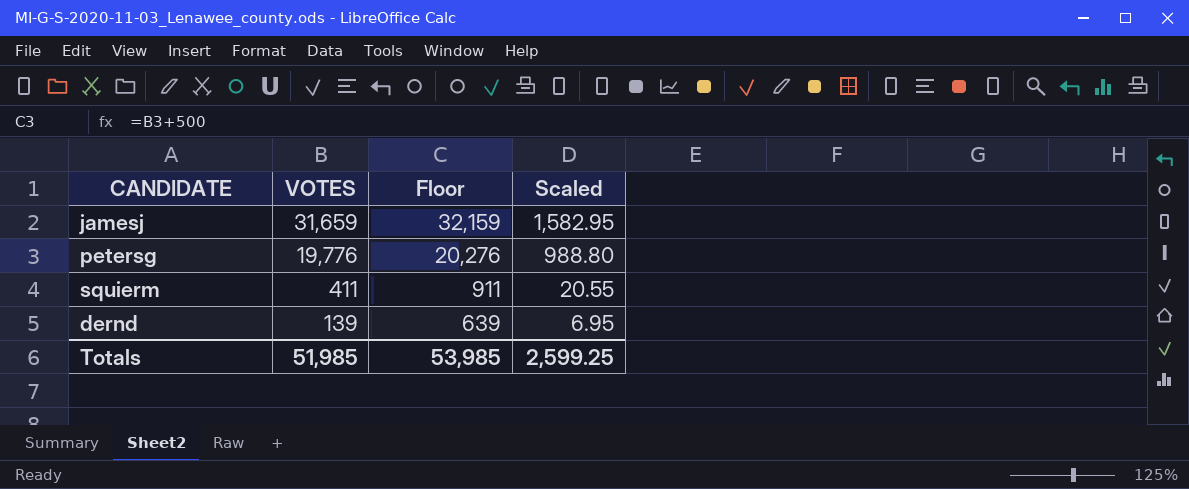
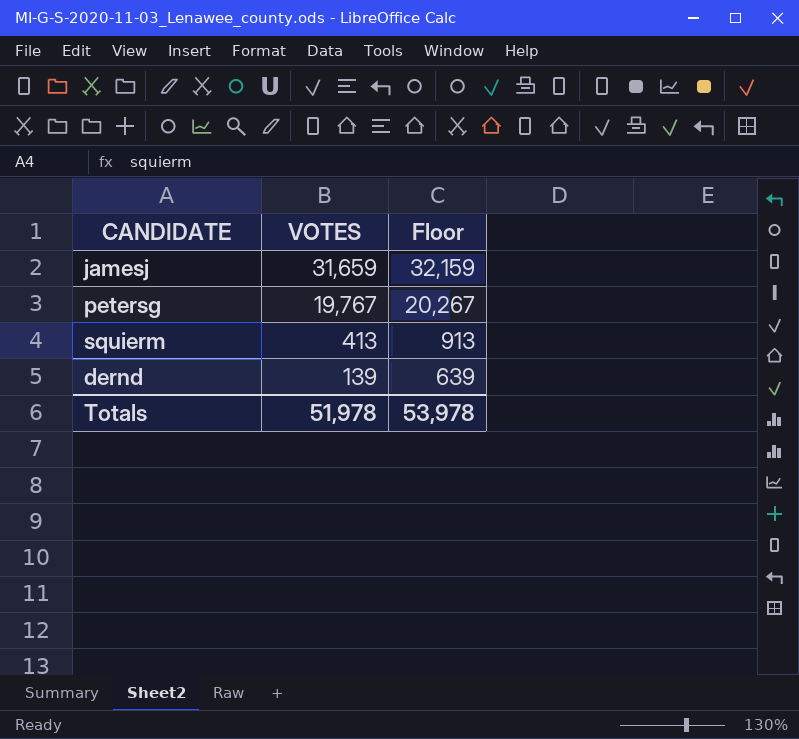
column Scaled | formula: [VOTES] * 0.05 -> none
petersg | VOTES: 19,776 -> 19,767
petersg | Floor: 20,276 -> 20,267
squierm | VOTES: 411 -> 413
squierm | Floor: 911 -> 913
Totals | VOTES: 51,985 -> 51,978
Totals | Floor: 53,985 -> 53,978

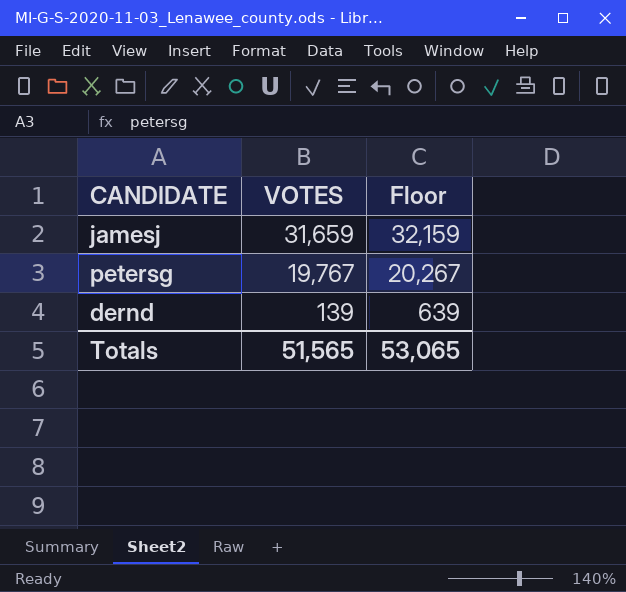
row squierm: 413 | 913 -> none
Totals | VOTES: 51,978 -> 51,565
Totals | Floor: 53,978 -> 53,065

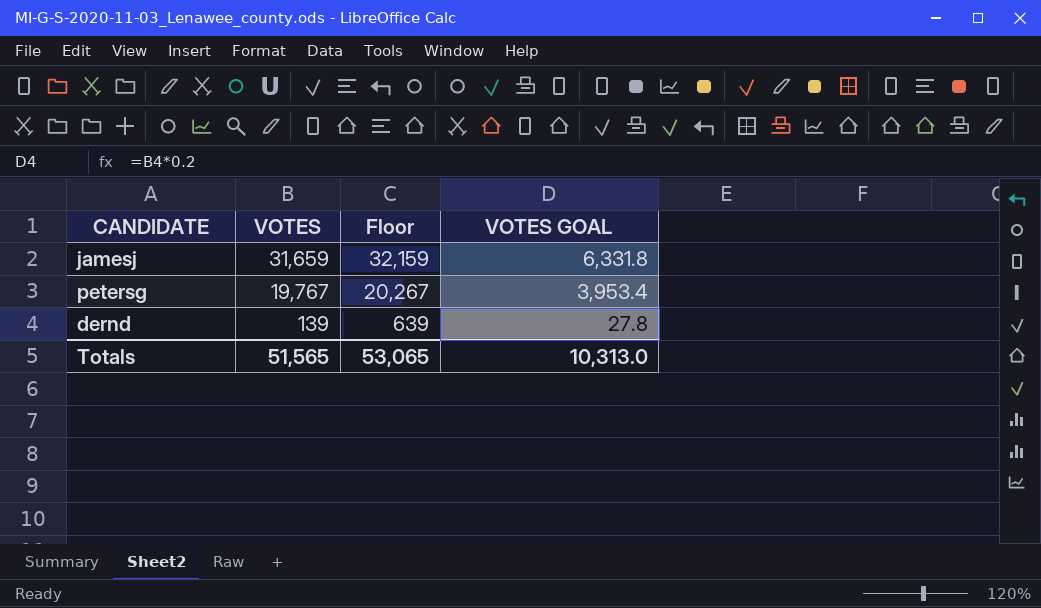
column VOTES GOAL | formula: none -> [VOTES] * 0.2

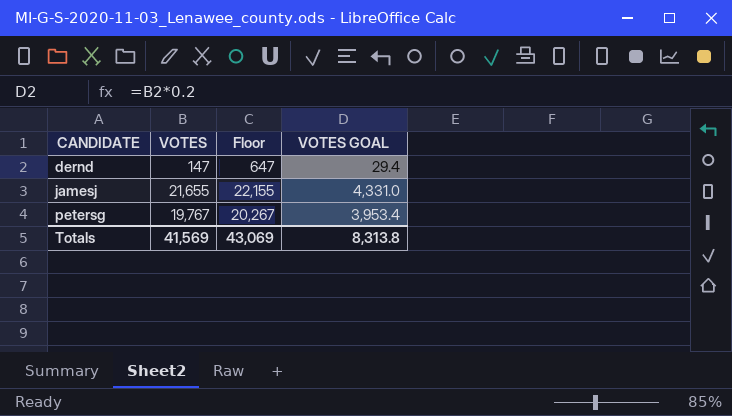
row order: VOTES descending -> CANDIDATE ascending
dernd | VOTES: 139 -> 147
dernd | Floor: 639 -> 647
dernd | VOTES GOAL: 27.8 -> 29.4
jamesj | VOTES: 31,659 -> 21,655
jamesj | Floor: 32,159 -> 22,155
jamesj | VOTES GOAL: 6,331.8 -> 4,331.0
Totals | VOTES: 51,565 -> 41,569
Totals | Floor: 53,065 -> 43,069
Totals | VOTES GOAL: 10,313.0 -> 8,313.8

